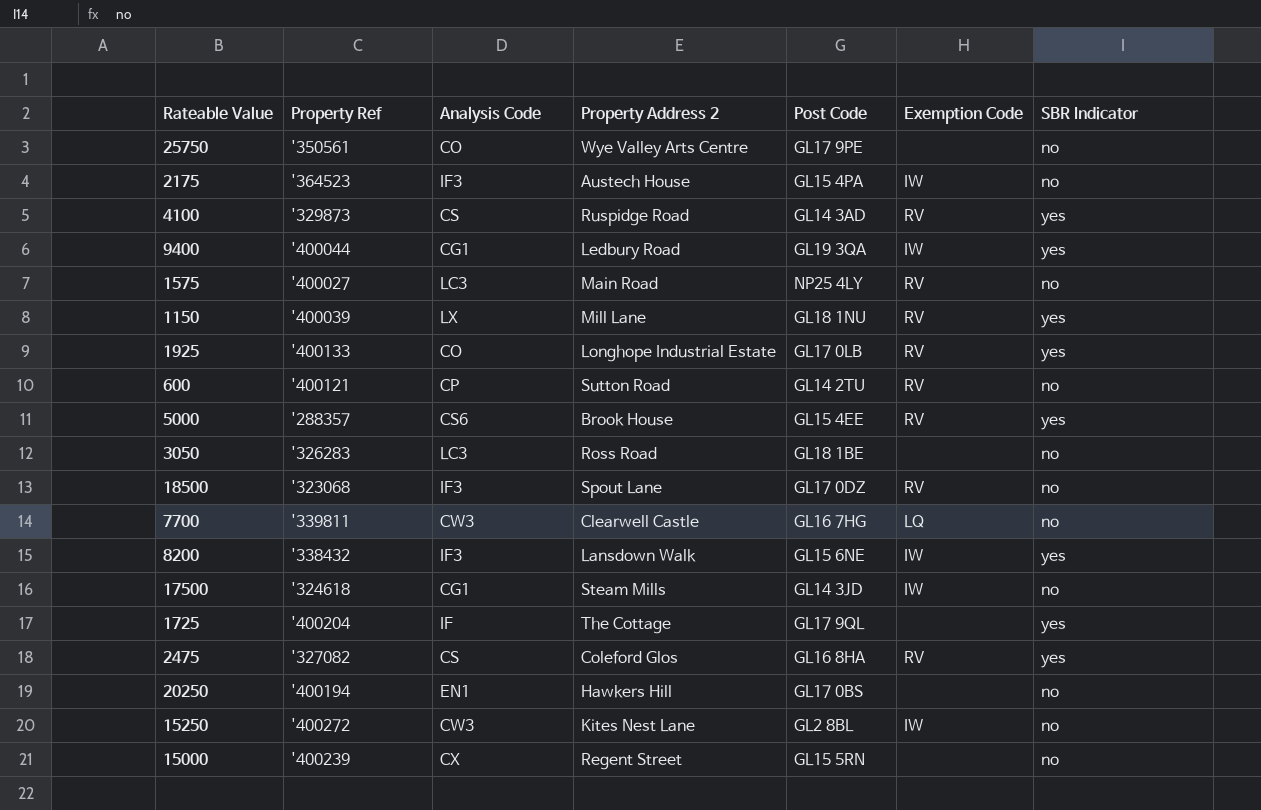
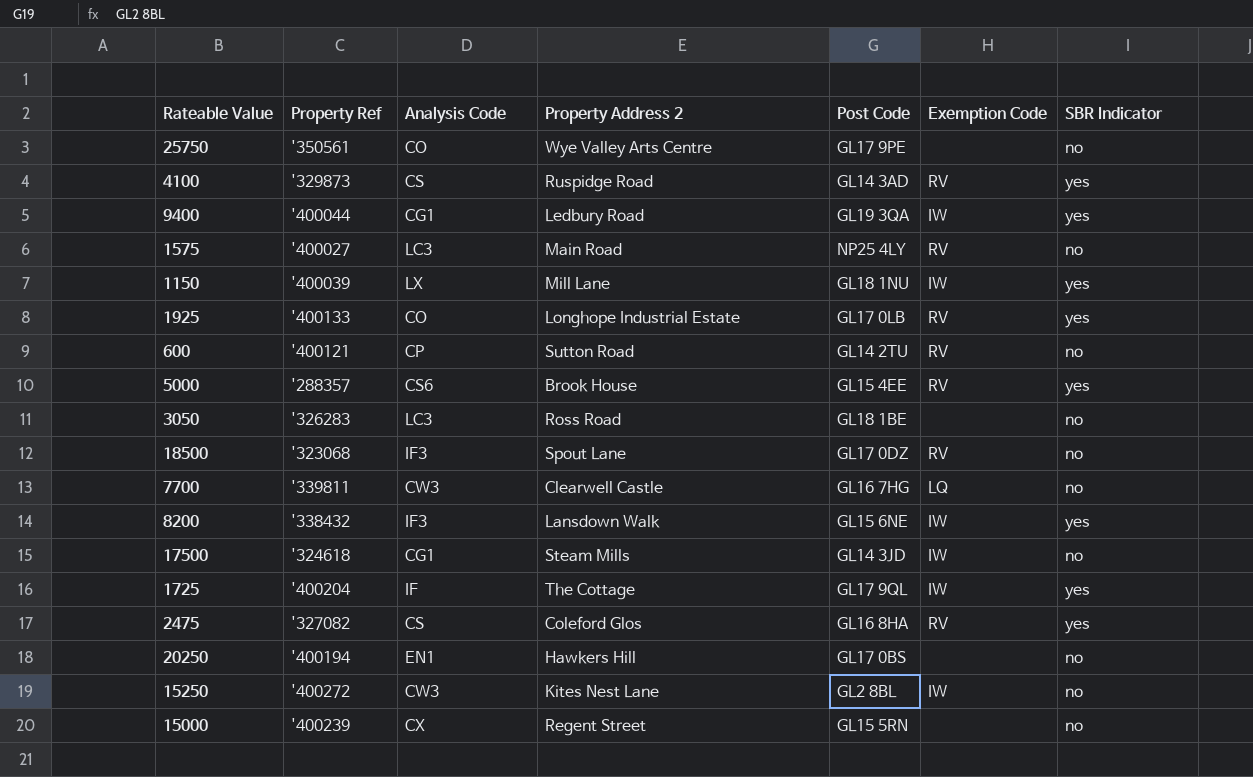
row 2175: '364523 | IF3 | Austech House | GL15 4PA | IW | no -> none
1150 | Exemption Code: RV -> IW
1725 | Exemption Code: none -> IW

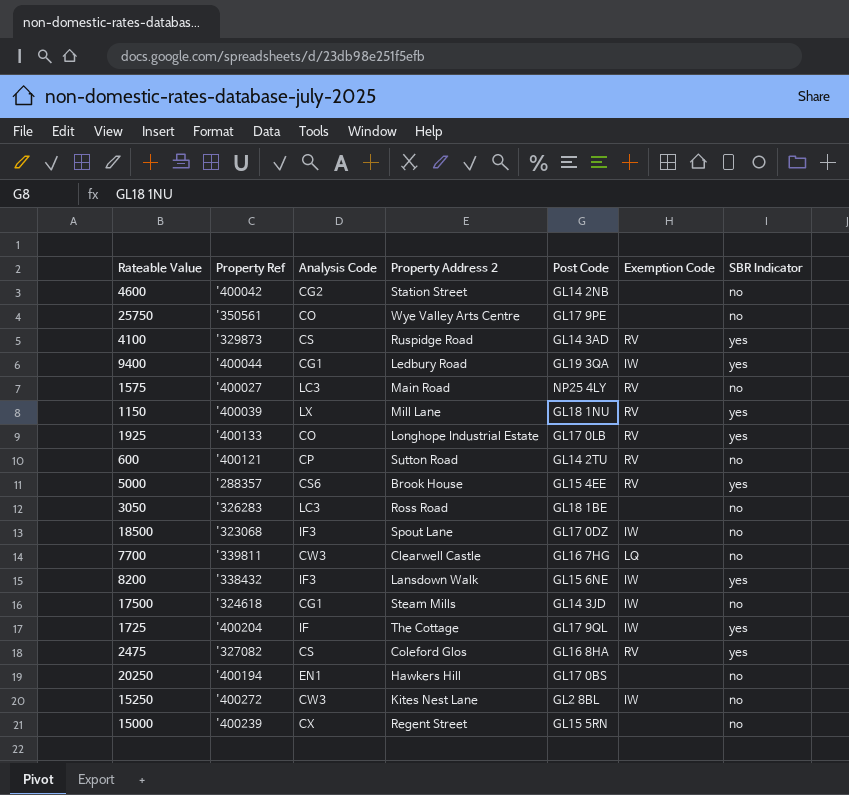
row 4600: none -> '400042 | CG2 | Station Street | GL14 2NB | none | no
1150 | Exemption Code: IW -> RV
18500 | Exemption Code: RV -> IW

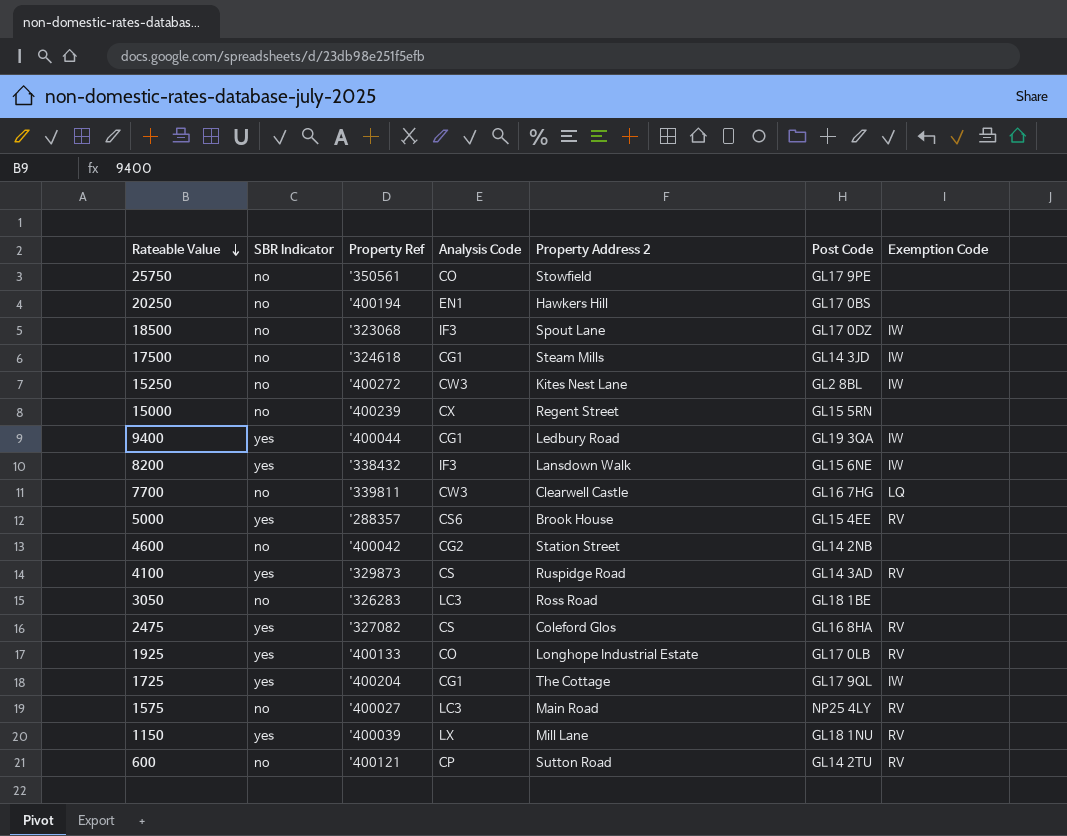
row order: none -> Rateable Value descending
column SBR Indicator | position: 7 -> 2
25750 | Property Address 2: Wye Valley Arts Centre -> Stowfield
1725 | Analysis Code: IF -> CG1

